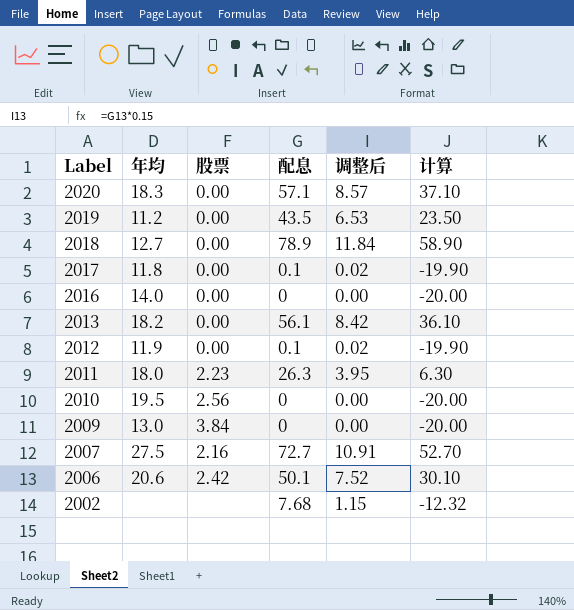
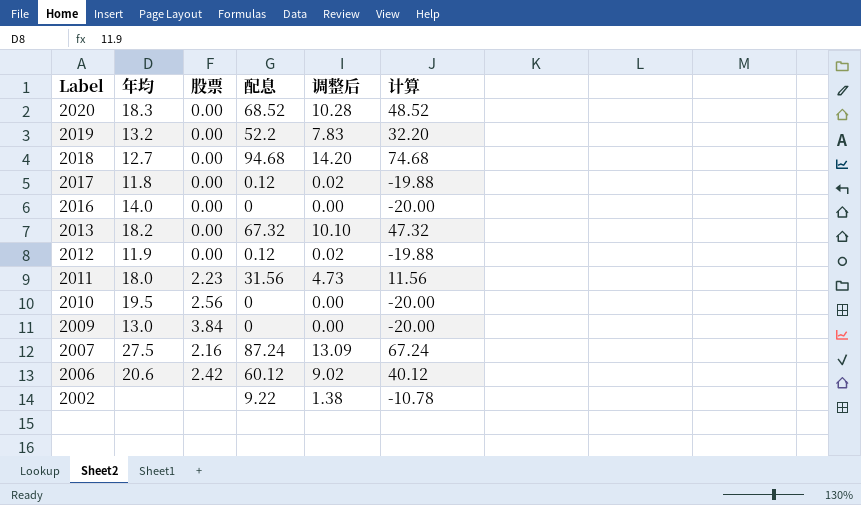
2020 | 配息: 57.1 -> 68.52
2020 | 调整后: 8.57 -> 10.28
2020 | 计算: 37.10 -> 48.52
2019 | 年均: 11.2 -> 13.2
2019 | 配息: 43.5 -> 52.2
2019 | 调整后: 6.53 -> 7.83
2019 | 计算: 23.50 -> 32.20
2018 | 配息: 78.9 -> 94.68
2018 | 调整后: 11.84 -> 14.20
2018 | 计算: 58.90 -> 74.68
2017 | 配息: 0.1 -> 0.12
2017 | 计算: -19.90 -> -19.88
2013 | 配息: 56.1 -> 67.32
2013 | 调整后: 8.42 -> 10.10
2013 | 计算: 36.10 -> 47.32
2012 | 配息: 0.1 -> 0.12
2012 | 计算: -19.90 -> -19.88
2011 | 配息: 26.3 -> 31.56
2011 | 调整后: 3.95 -> 4.73
2011 | 计算: 6.30 -> 11.56
2007 | 配息: 72.7 -> 87.24
2007 | 调整后: 10.91 -> 13.09
2007 | 计算: 52.70 -> 67.24
2006 | 配息: 50.1 -> 60.12
2006 | 调整后: 7.52 -> 9.02
2006 | 计算: 30.10 -> 40.12
2002 | 配息: 7.68 -> 9.22
2002 | 调整后: 1.15 -> 1.38
2002 | 计算: -12.32 -> -10.78

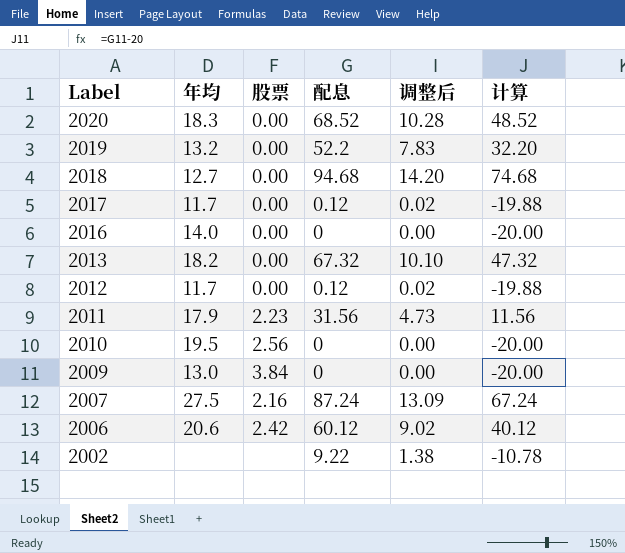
2017 | 年均: 11.8 -> 11.7
2012 | 年均: 11.9 -> 11.7
2011 | 年均: 18.0 -> 17.9

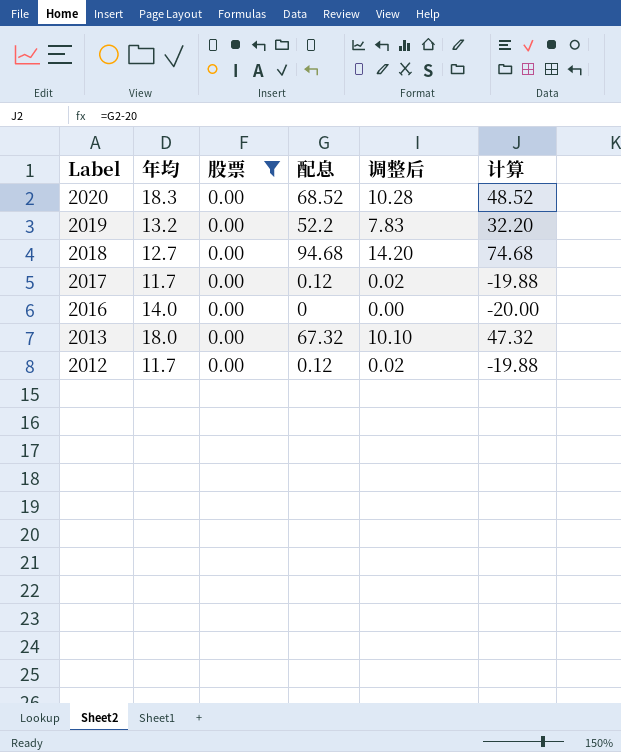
filter: none -> 股票 = 0.00
2013 | 年均: 18.2 -> 18.0

